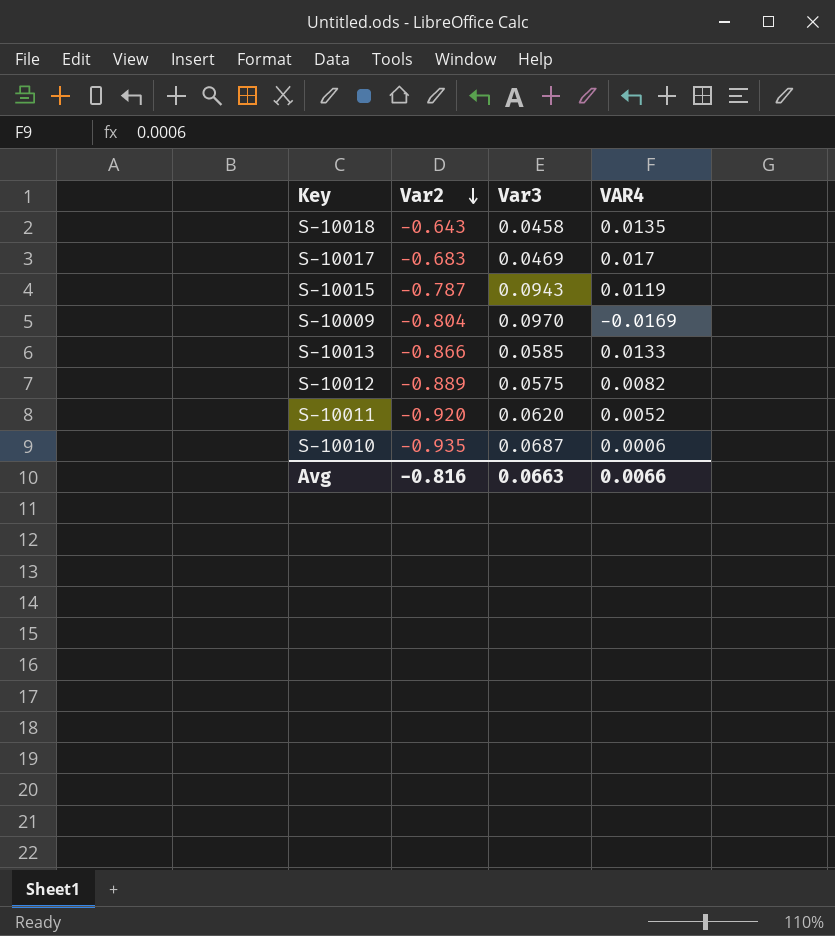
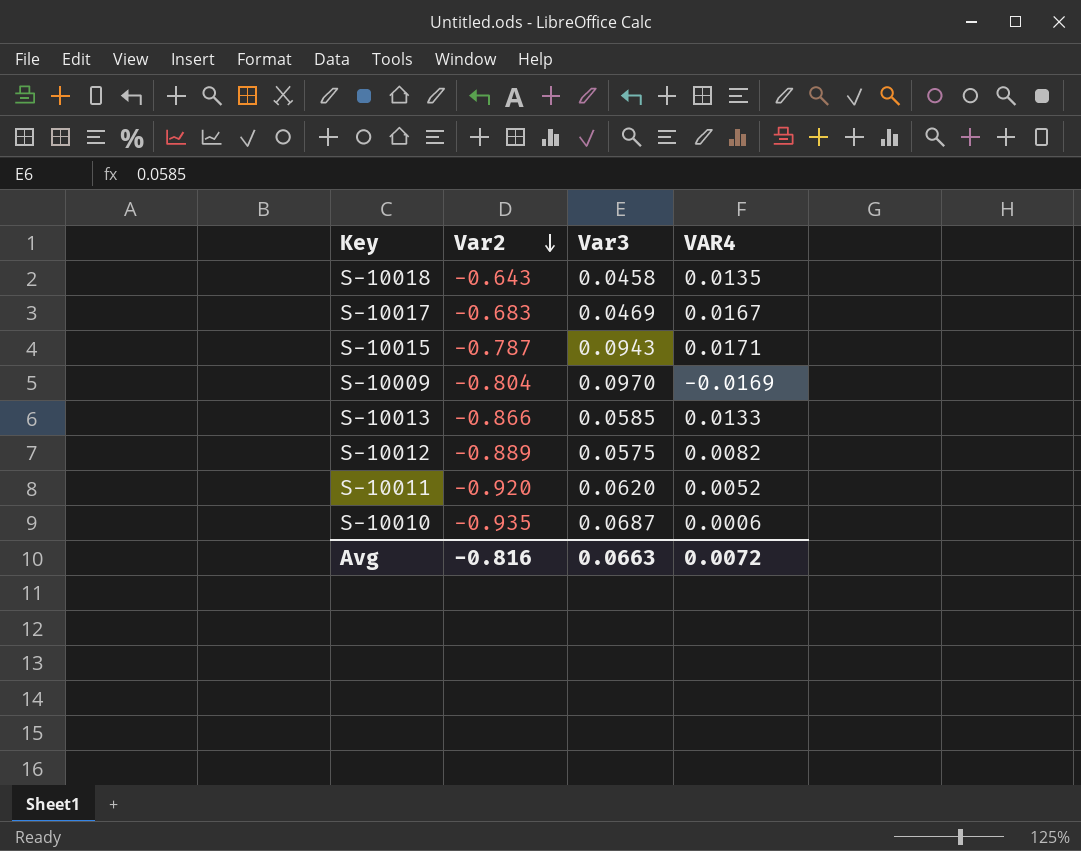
S-10017 | VAR4: 0.017 -> 0.0167
S-10015 | VAR4: 0.0119 -> 0.0171
Avg | VAR4: 0.0066 -> 0.0072

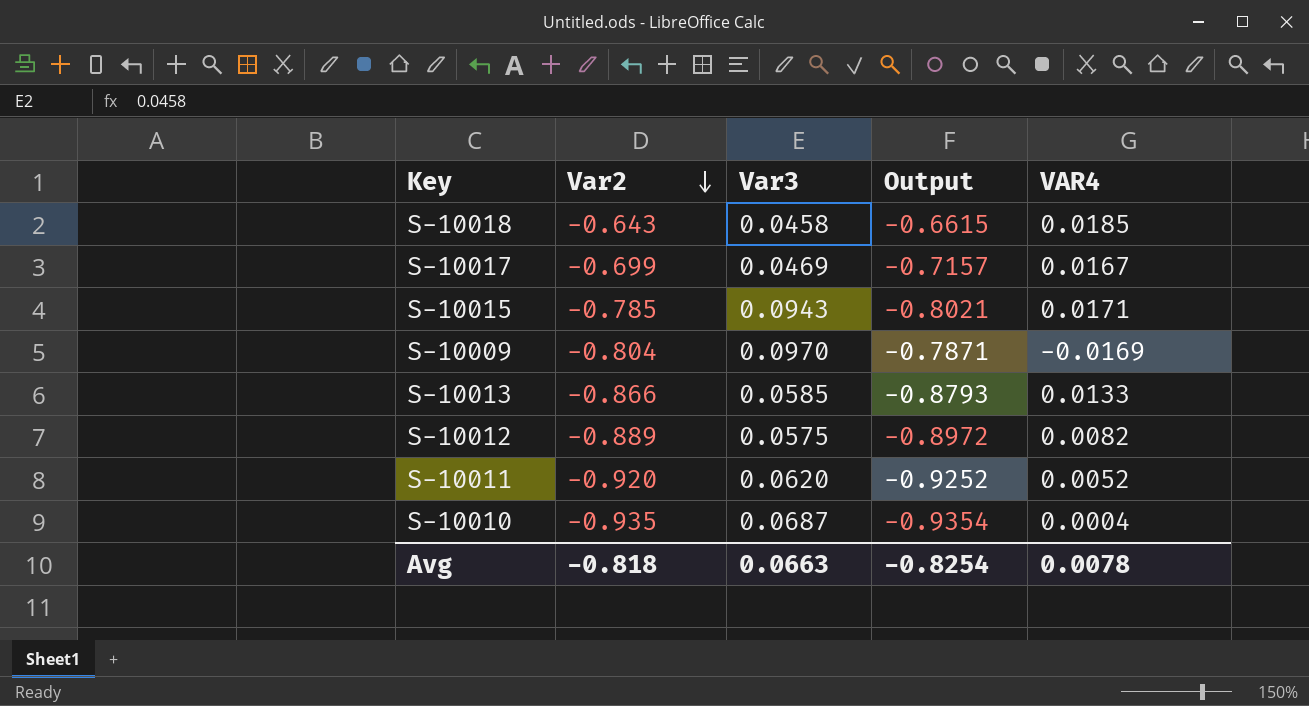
column Output | formula: none -> [Var2] - [VAR4]
S-10018 | VAR4: 0.0135 -> 0.0185
S-10017 | Var2: -0.683 -> -0.699
S-10015 | Var2: -0.787 -> -0.785
S-10010 | VAR4: 0.0006 -> 0.0004
Avg | Var2: -0.816 -> -0.818
Avg | VAR4: 0.0072 -> 0.0078

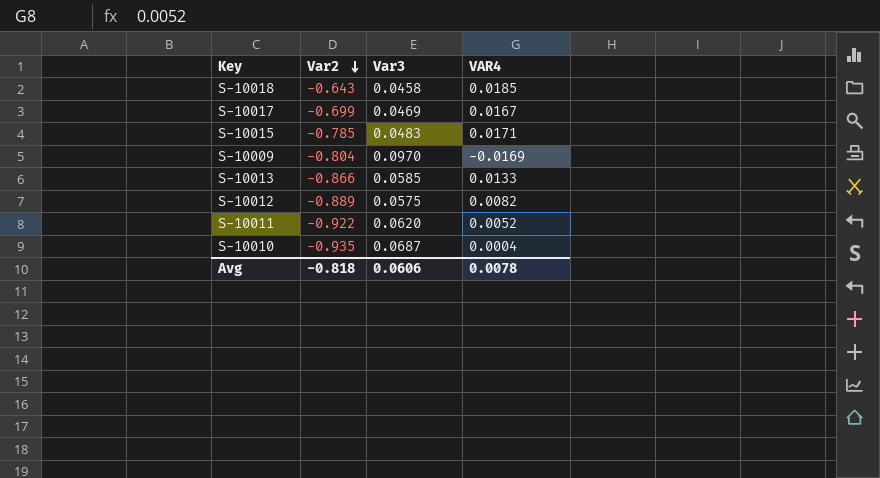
column Output | formula: [Var2] - [VAR4] -> none
S-10015 | Var3: 0.0943 -> 0.0483
S-10011 | Var2: -0.920 -> -0.922
Avg | Var3: 0.0663 -> 0.0606

